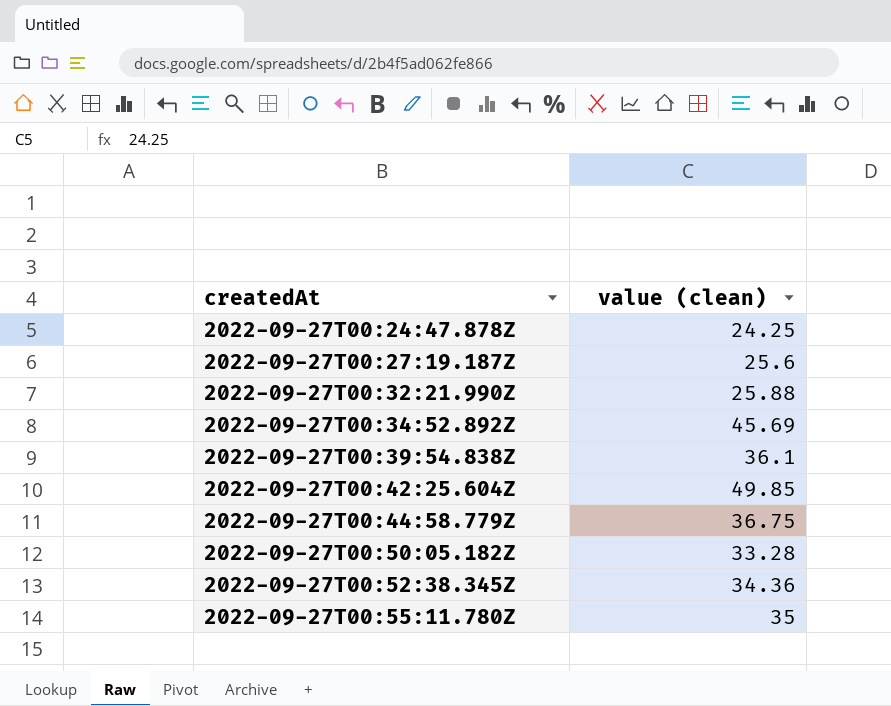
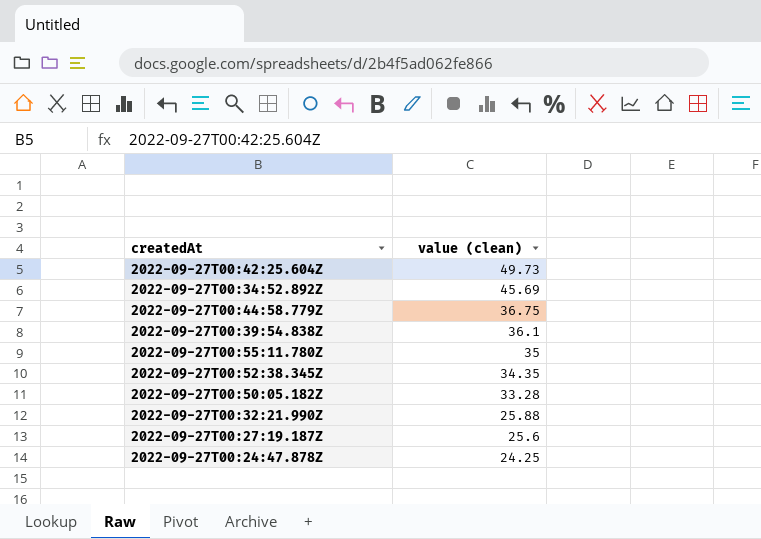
row order: createdAt ascending -> value (clean) descending
2022-09-27T00:42:25.604Z | value (clean): 49.85 -> 49.73
2022-09-27T00:52:38.345Z | value (clean): 34.36 -> 34.35

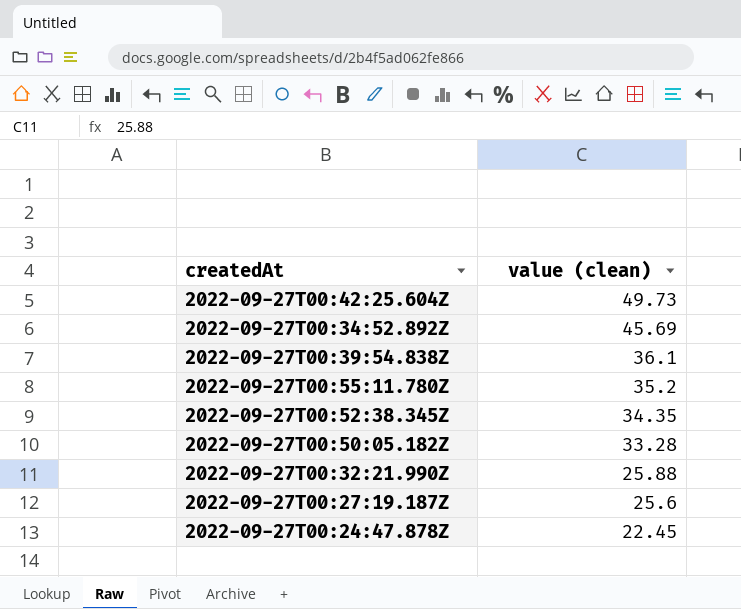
row 2022-09-27T00:44:58.779Z: 36.75 -> none
2022-09-27T00:55:11.780Z | value (clean): 35 -> 35.2
2022-09-27T00:24:47.878Z | value (clean): 24.25 -> 22.45

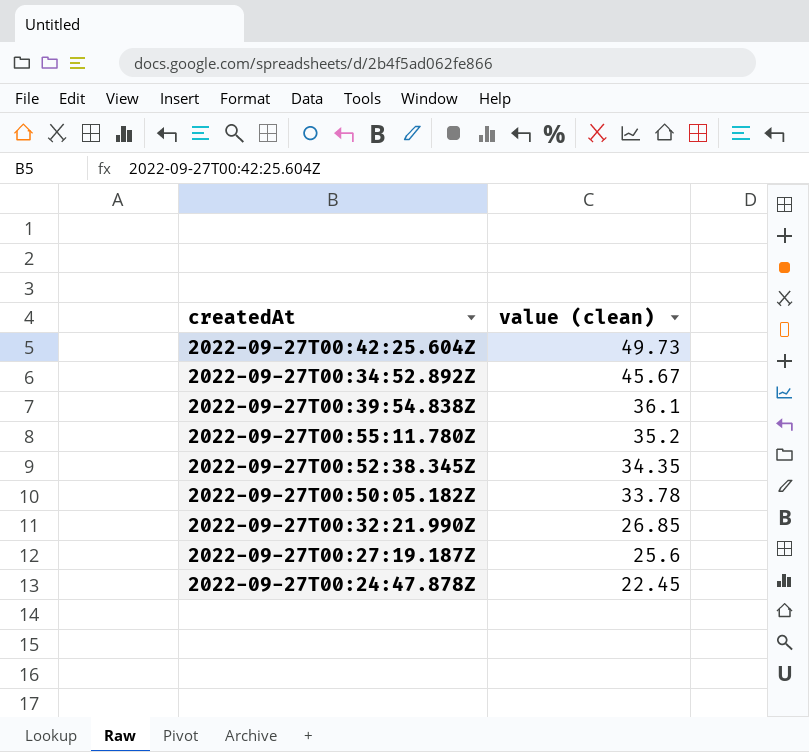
2022-09-27T00:34:52.892Z | value (clean): 45.69 -> 45.67
2022-09-27T00:50:05.182Z | value (clean): 33.28 -> 33.78
2022-09-27T00:32:21.990Z | value (clean): 25.88 -> 26.85

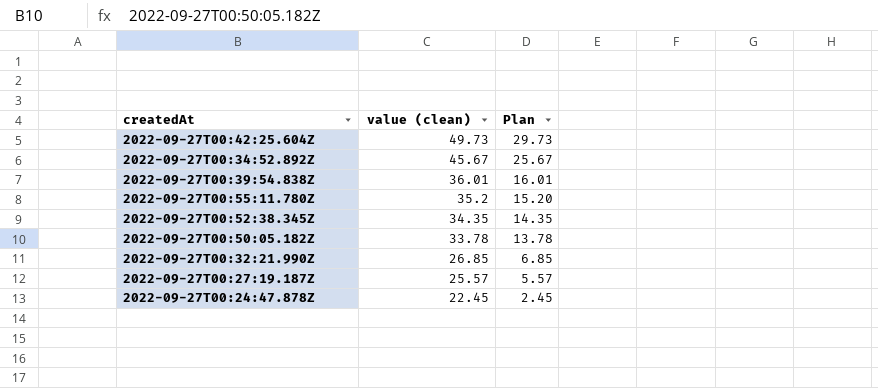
column Plan | formula: none -> [value (clean)] - 20
2022-09-27T00:39:54.838Z | value (clean): 36.1 -> 36.01
2022-09-27T00:27:19.187Z | value (clean): 25.6 -> 25.57

